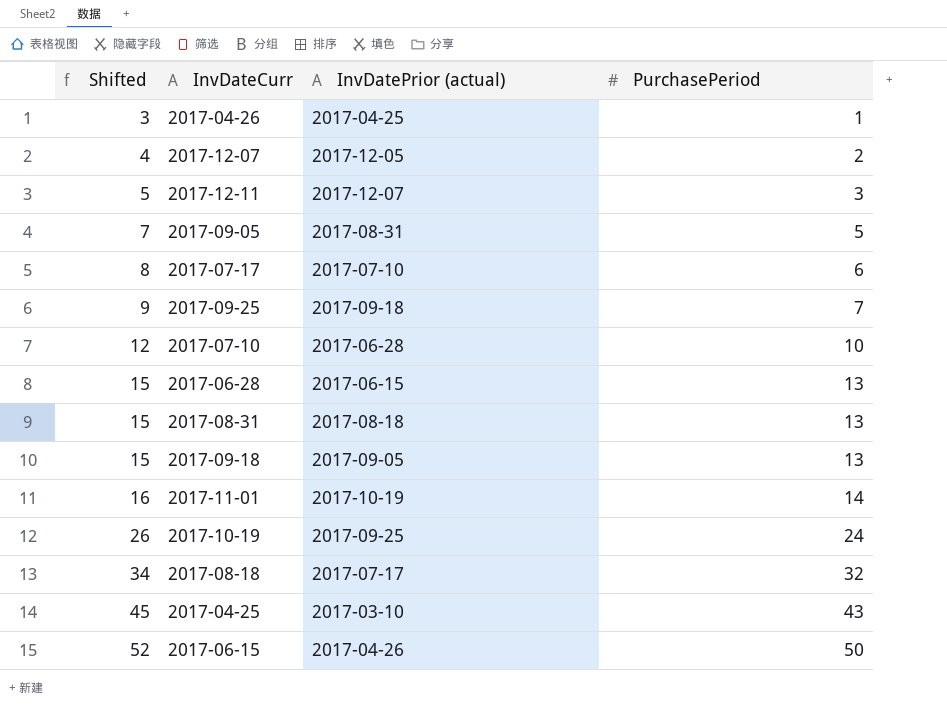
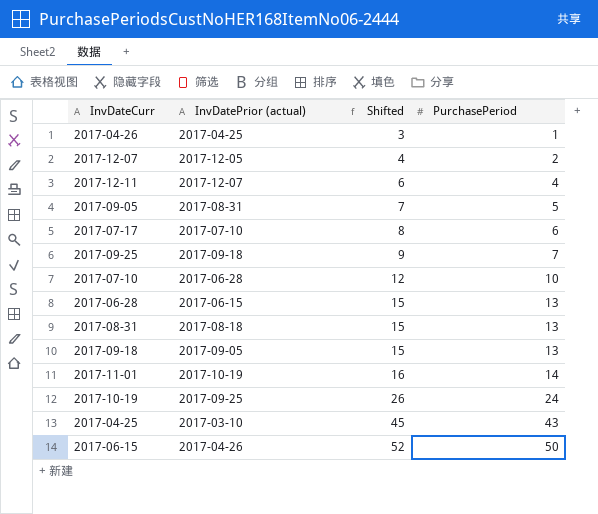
column Shifted | position: 1 -> 3
row 2017-08-18: 34 | 2017-07-17 | 32 -> none
2017-12-11 | Shifted: 5 -> 6
2017-12-11 | PurchasePeriod: 3 -> 4

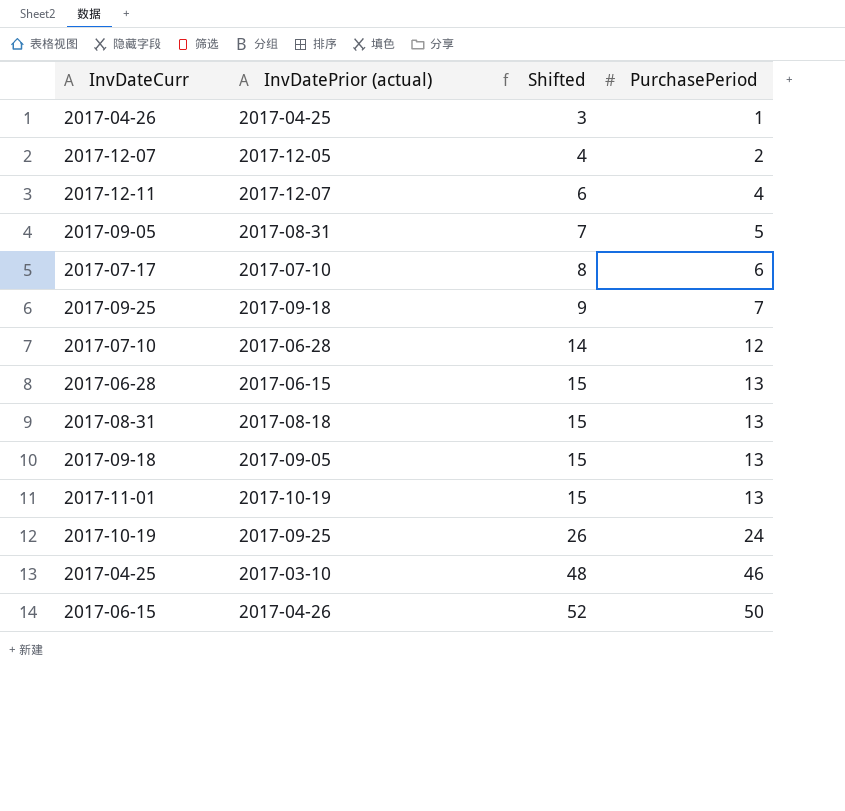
2017-07-10 | Shifted: 12 -> 14
2017-07-10 | PurchasePeriod: 10 -> 12
2017-11-01 | Shifted: 16 -> 15
2017-11-01 | PurchasePeriod: 14 -> 13
2017-04-25 | Shifted: 45 -> 48
2017-04-25 | PurchasePeriod: 43 -> 46

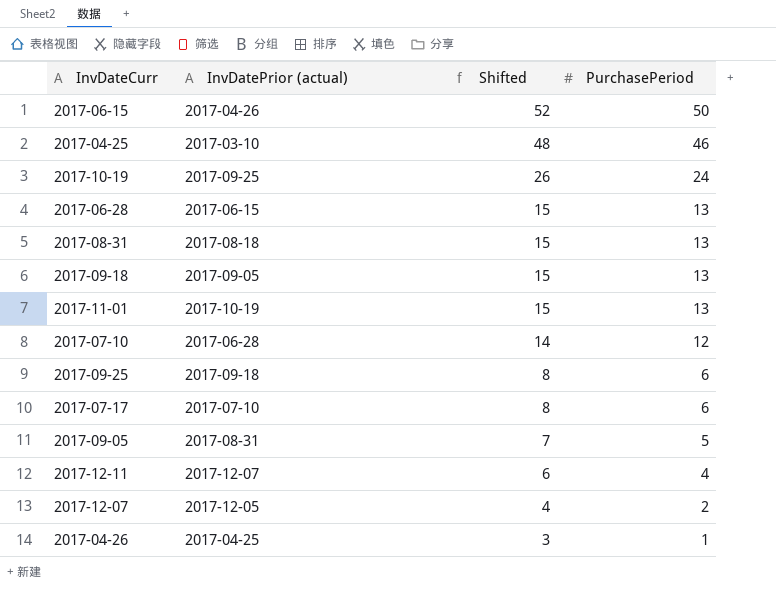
row order: Shifted ascending -> Shifted descending
2017-09-25 | Shifted: 9 -> 8
2017-09-25 | PurchasePeriod: 7 -> 6

